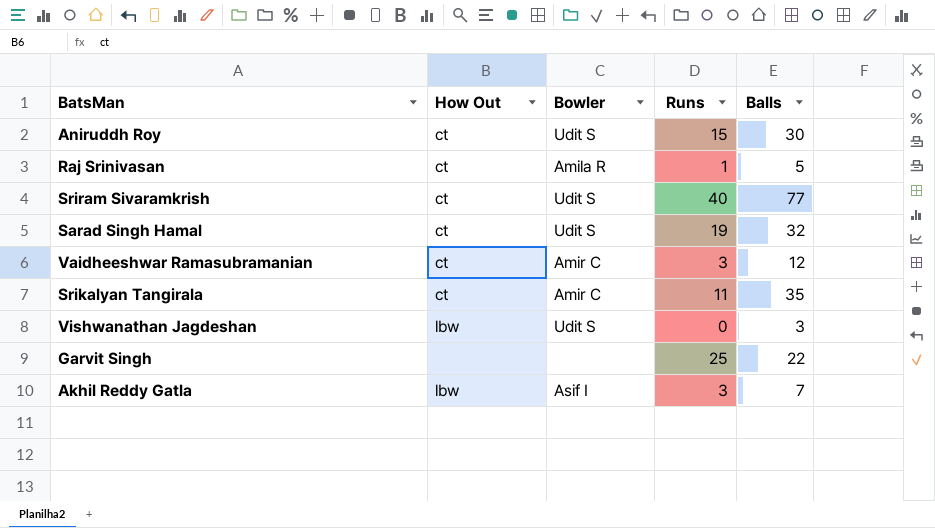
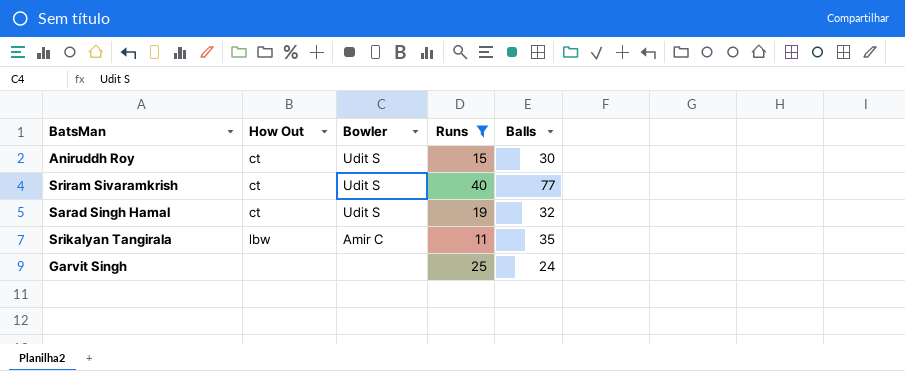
filter: none -> Runs >= 11
Srikalyan Tangirala | How Out: ct -> lbw
Garvit Singh | Balls: 22 -> 24

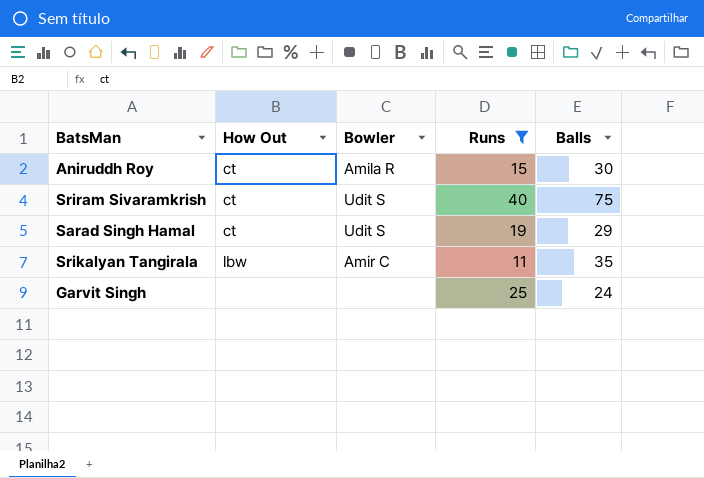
Aniruddh Roy | Bowler: Udit S -> Amila R
Sriram Sivaramkrish | Balls: 77 -> 75
Sarad Singh Hamal | Balls: 32 -> 29

